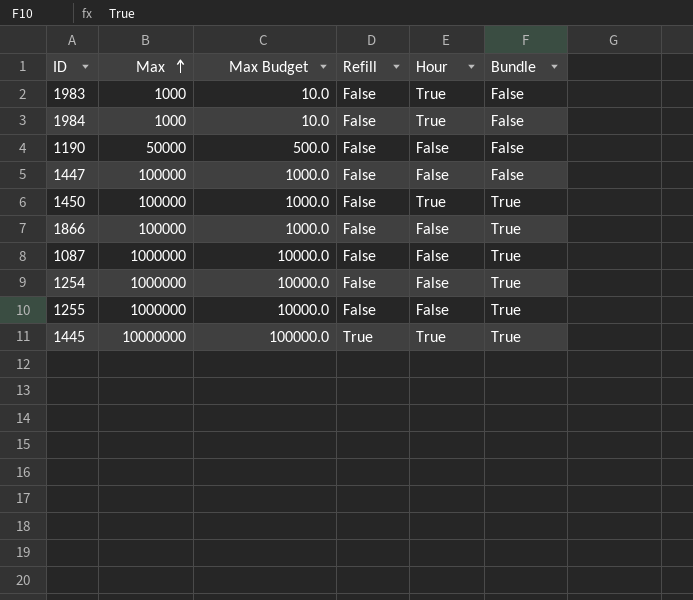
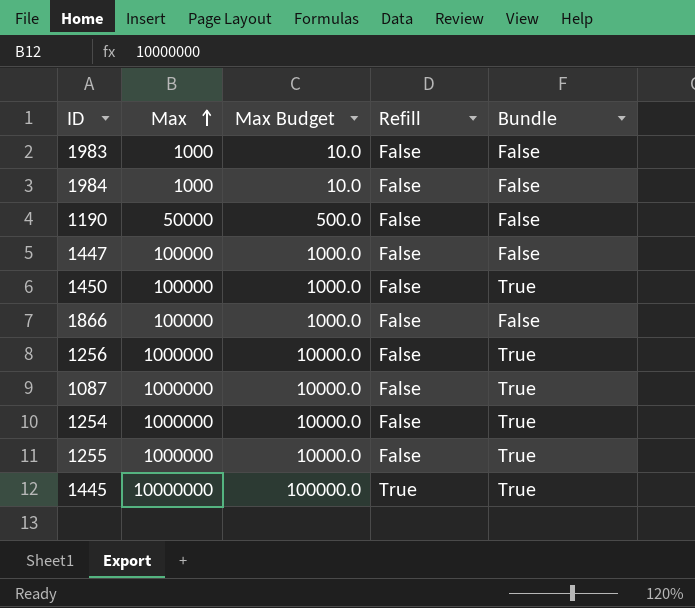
column Hour | position: 5 -> none
1866 | Bundle: True -> False
row 1256: none -> 1000000 | 10000.0 | False | True

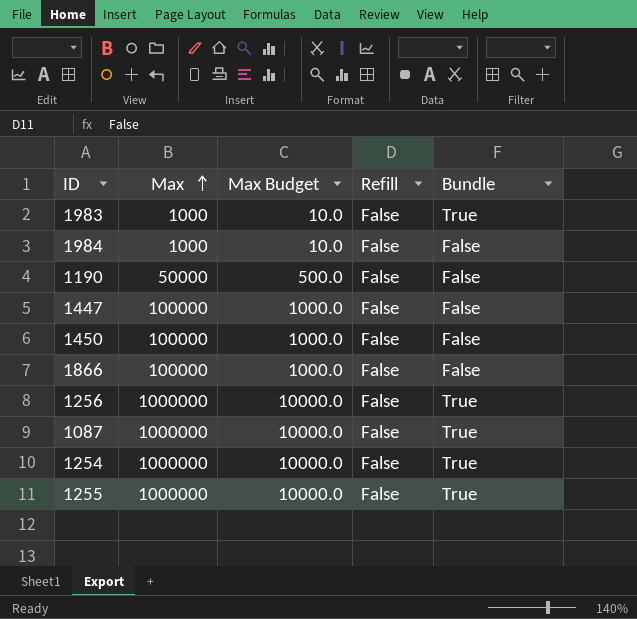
row 1445: 10000000 | 100000.0 | True | True -> none
1983 | Bundle: False -> True
1450 | Bundle: True -> False

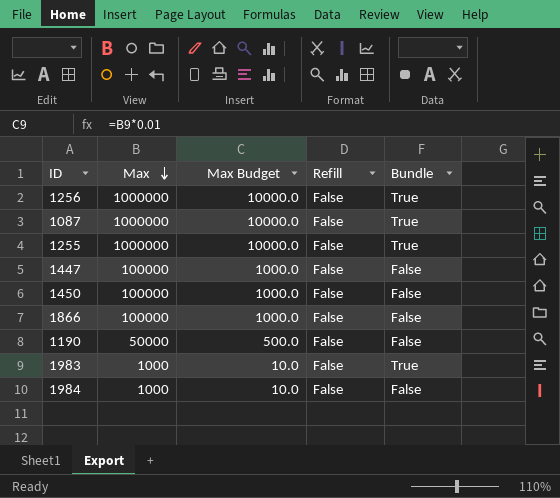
row order: Max ascending -> Max descending
row 1254: 1000000 | 10000.0 | False | True -> none

